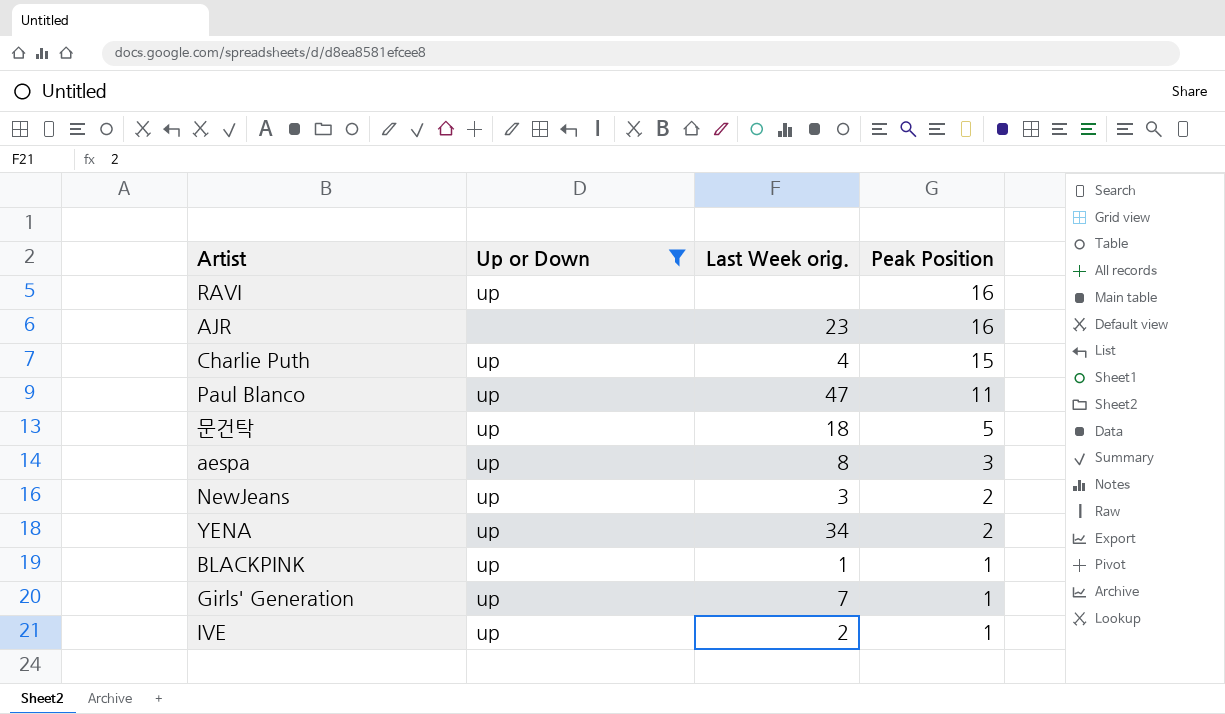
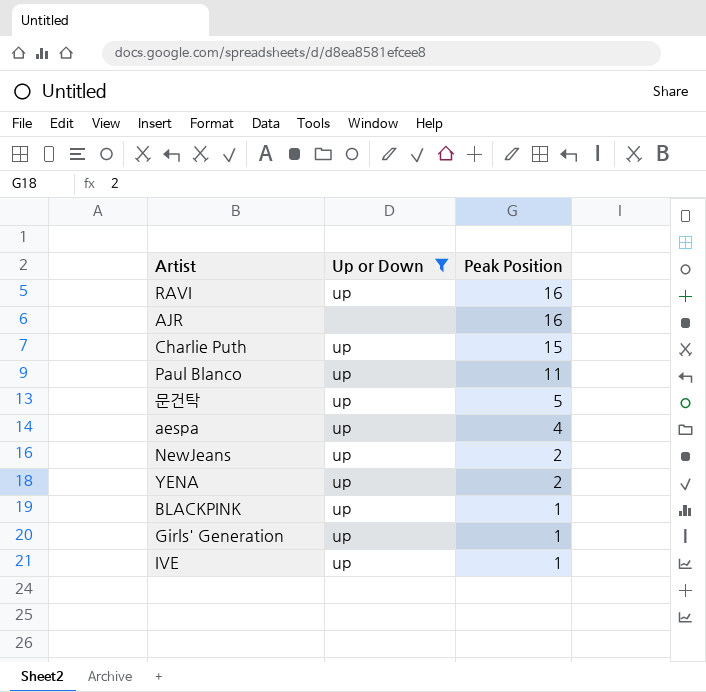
column Last Week orig. | position: 3 -> none
aespa | Peak Position: 3 -> 4

